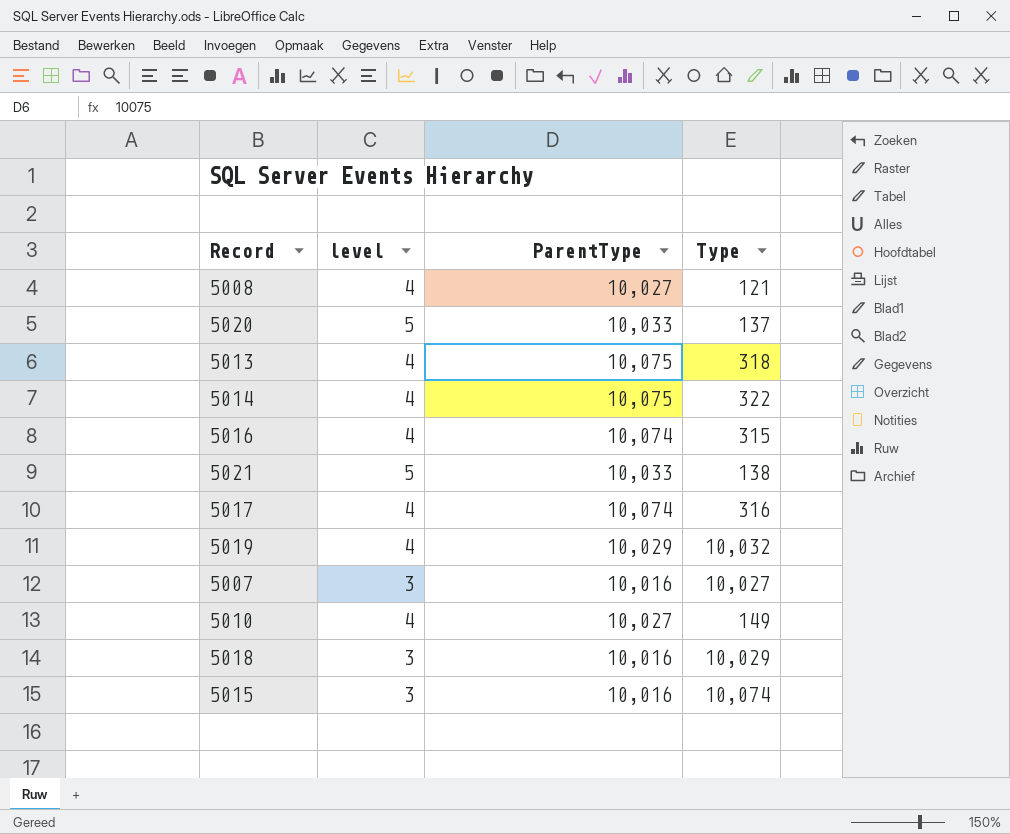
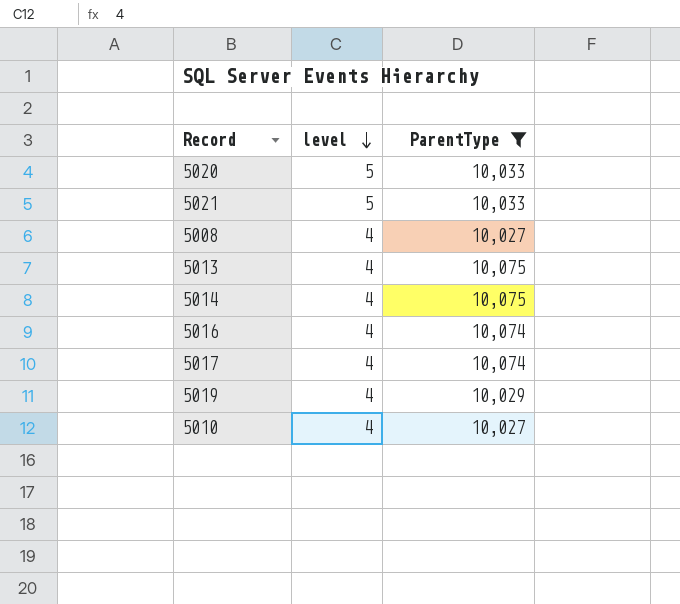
filter: none -> ParentType != 10,016
row order: none -> level descending
column Type | position: 4 -> none

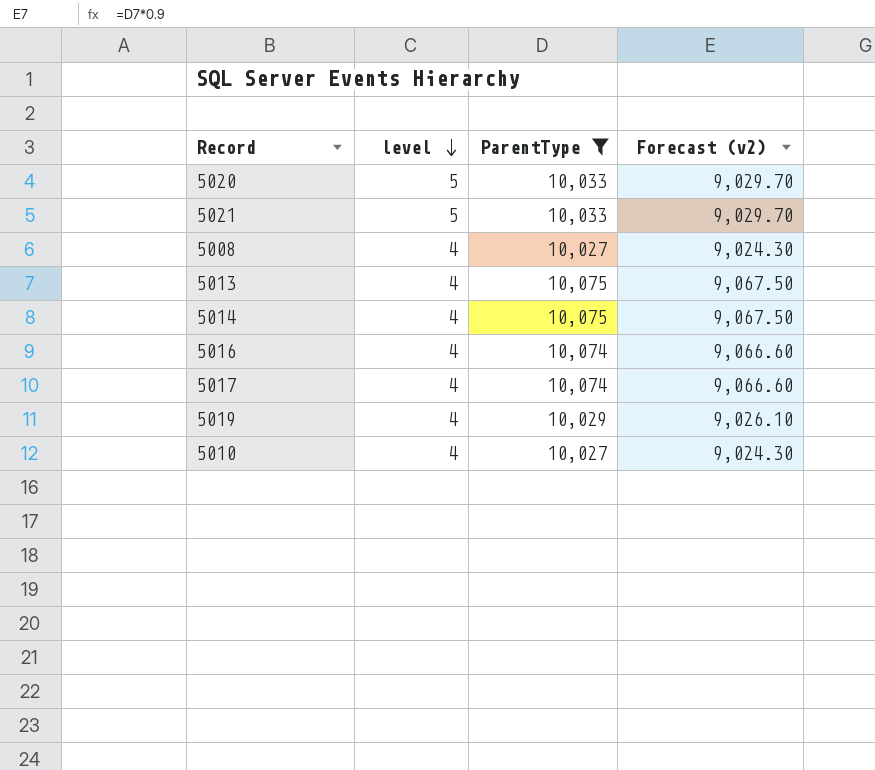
column Forecast (v2) | formula: none -> [ParentType] * 0.9

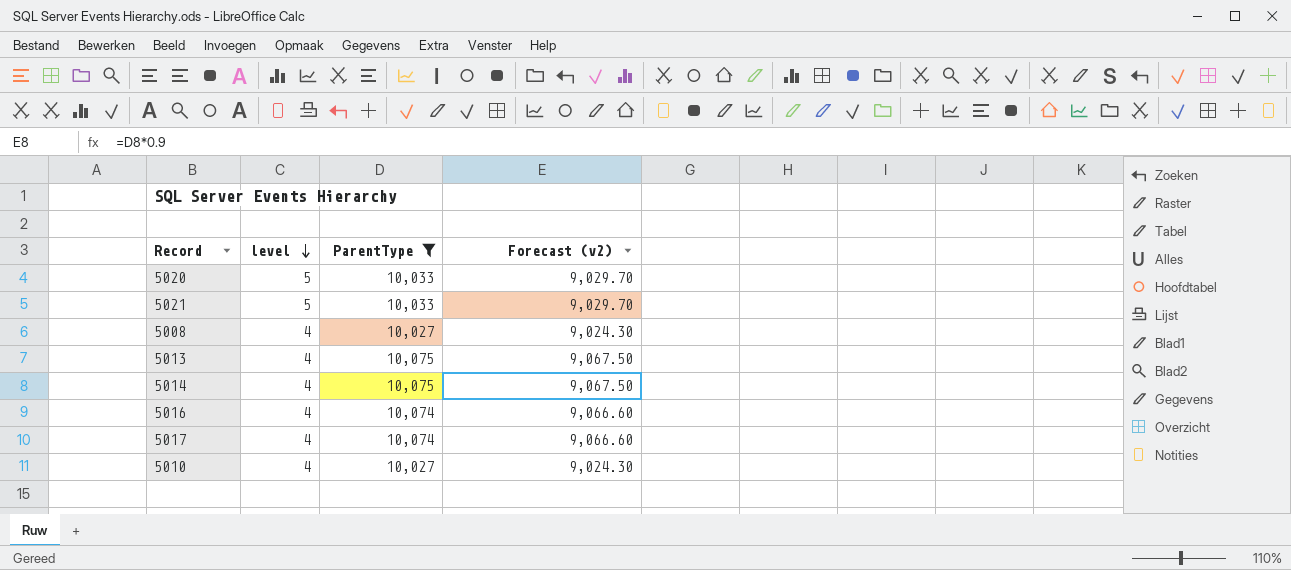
row 5019: 4 | 10,029 | 9,026.10 -> none

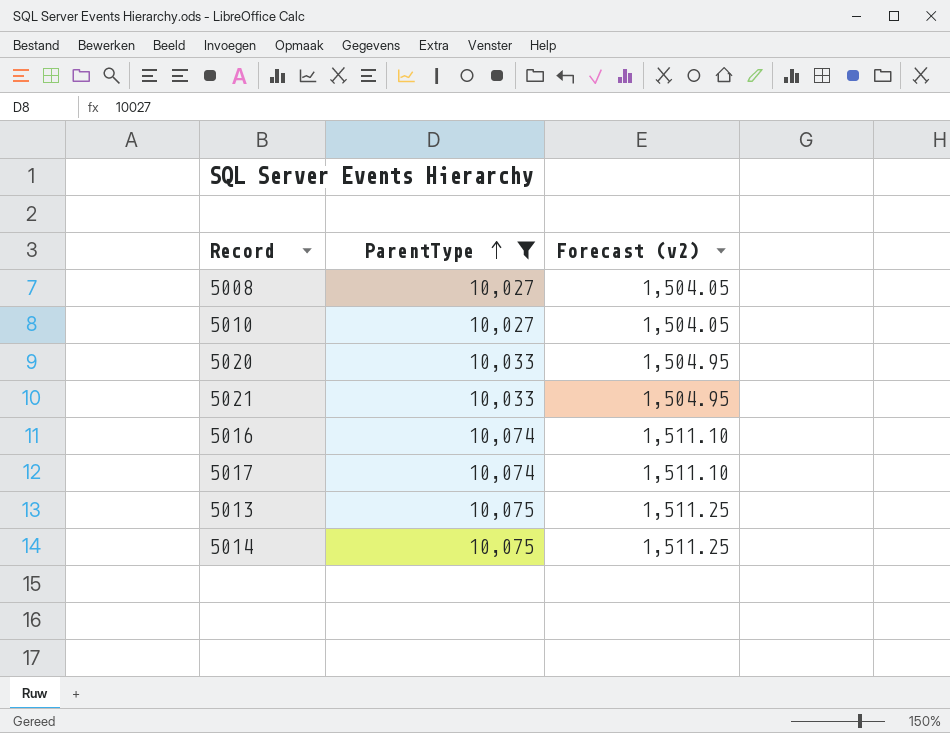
row order: level descending -> ParentType ascending
column level | position: 2 -> none
column Forecast (v2) | formula: [ParentType] * 0.9 -> [ParentType] * 0.15

